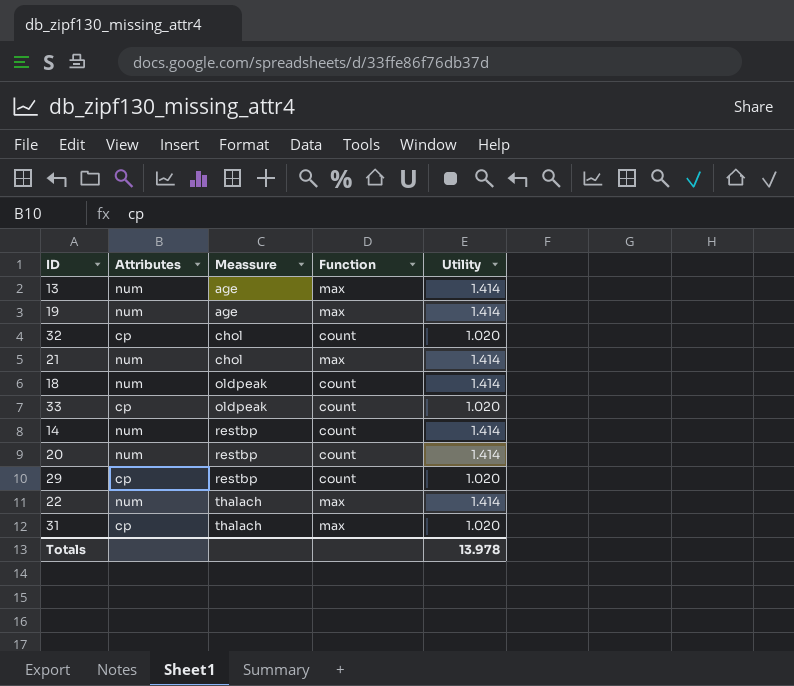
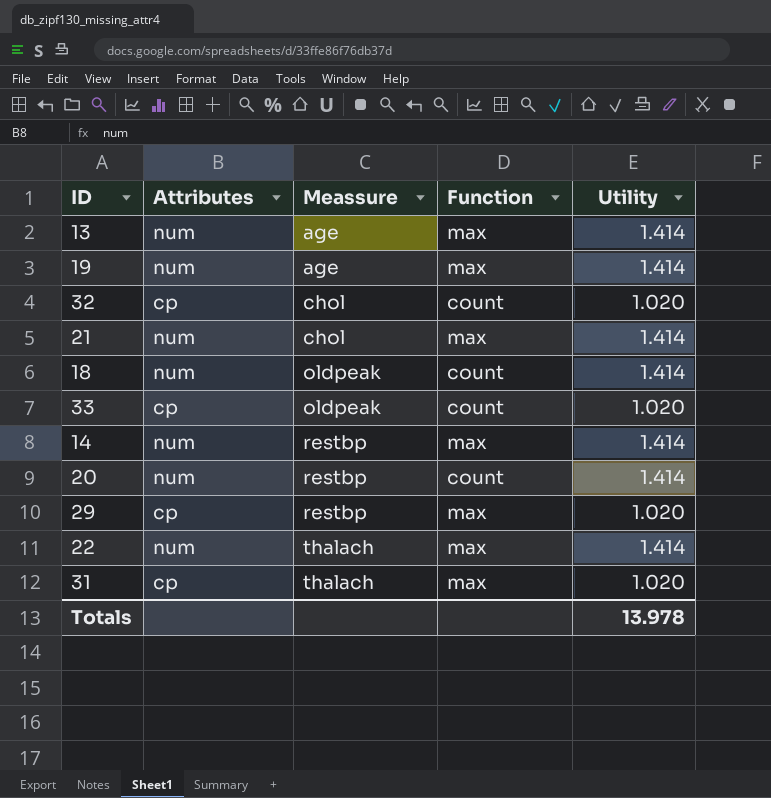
14 | Function: count -> max
29 | Function: count -> max

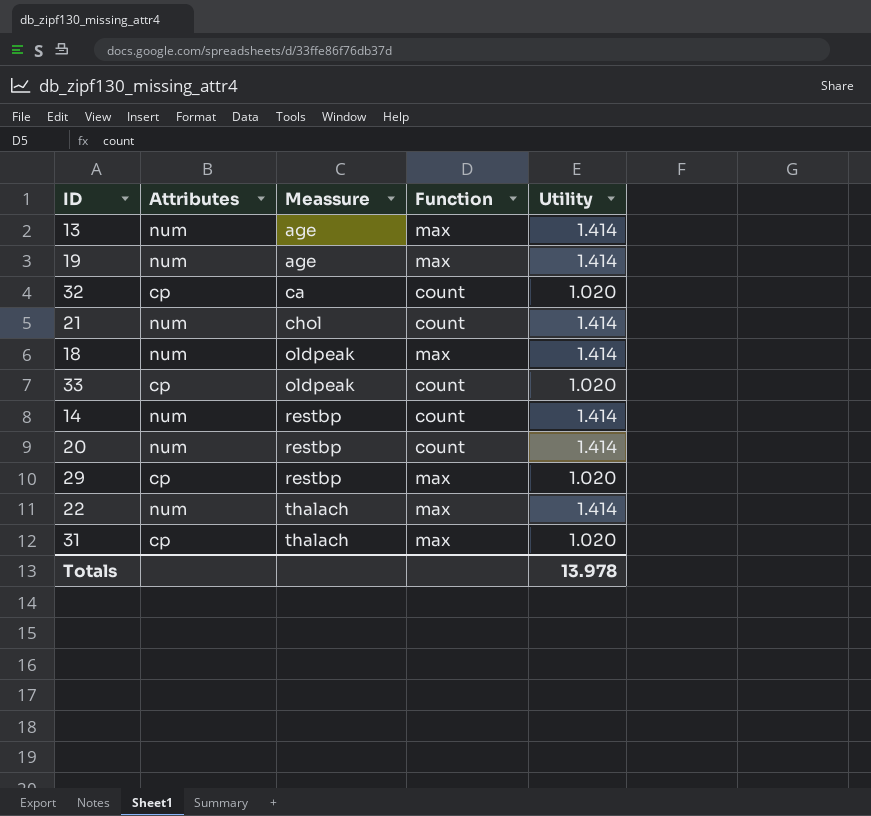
32 | Meassure: chol -> ca
21 | Function: max -> count
18 | Function: count -> max
14 | Function: max -> count

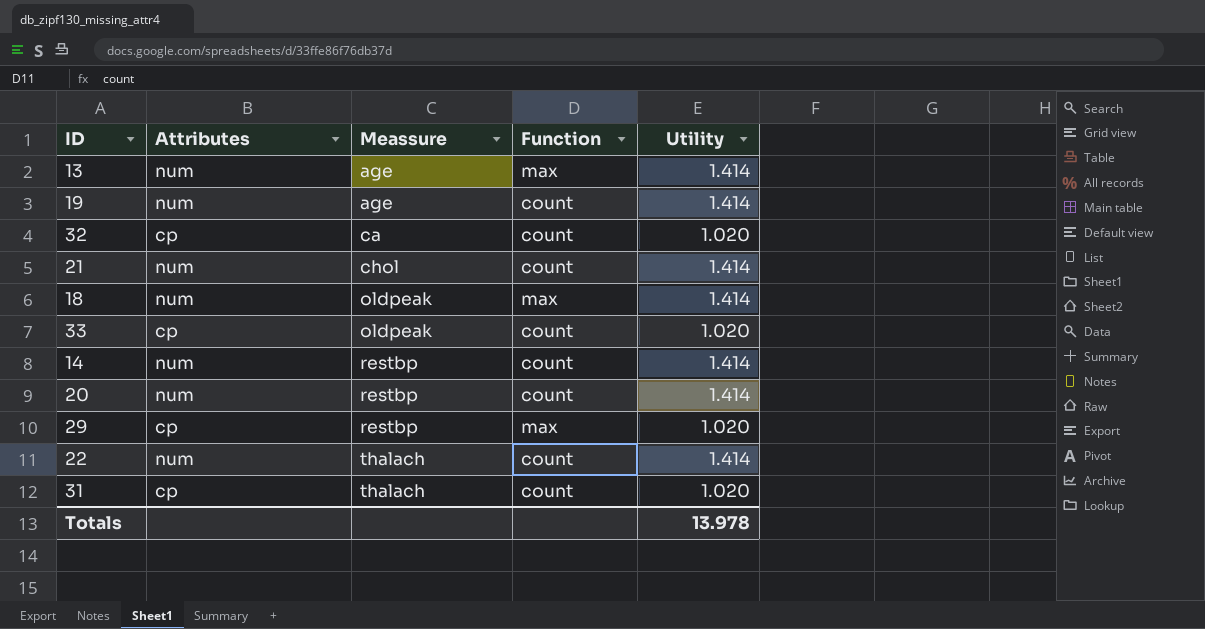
19 | Function: max -> count
22 | Function: max -> count
31 | Function: max -> count

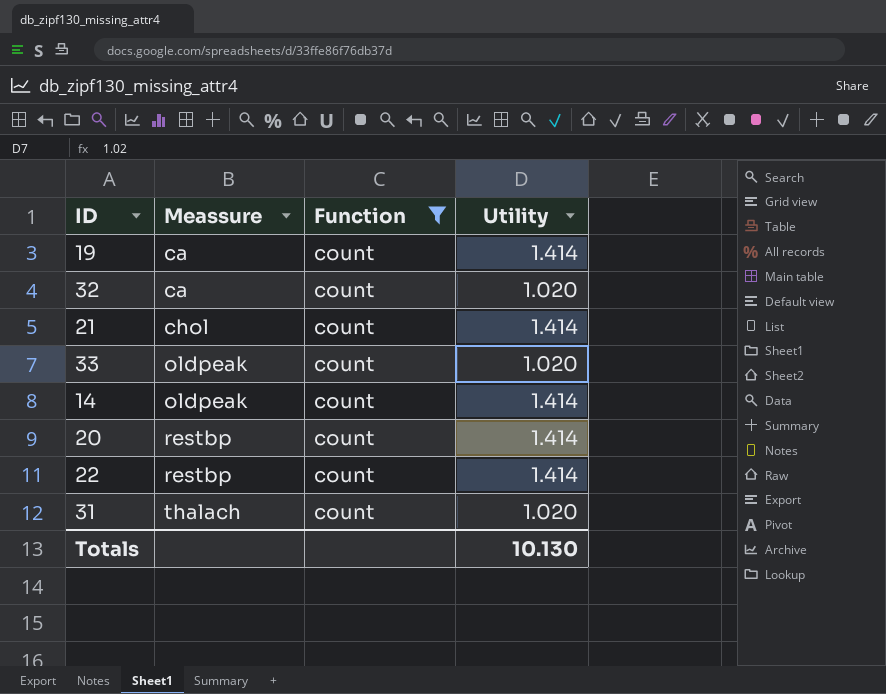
filter: none -> Function = count
column Attributes | position: 2 -> none
19 | Meassure: age -> ca
14 | Meassure: restbp -> oldpeak
22 | Meassure: thalach -> restbp
Totals | Utility: 13.978 -> 10.130

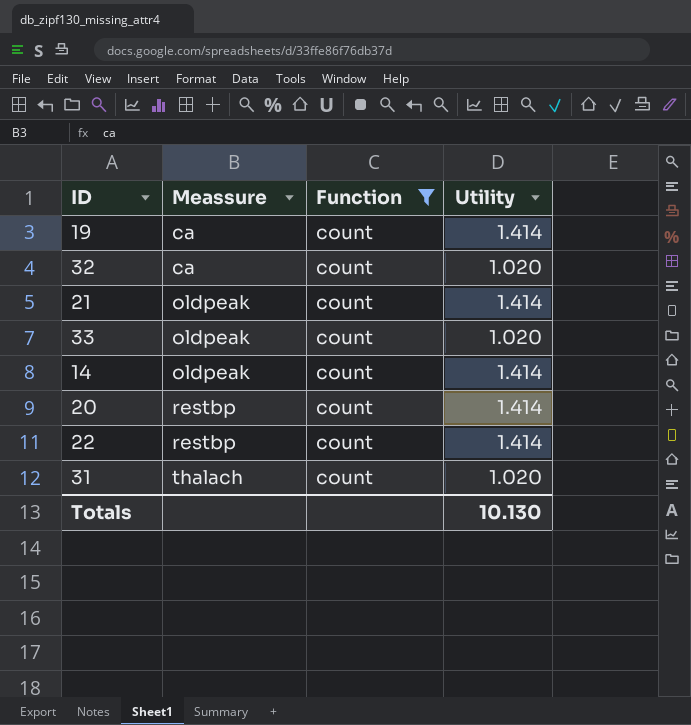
21 | Meassure: chol -> oldpeak

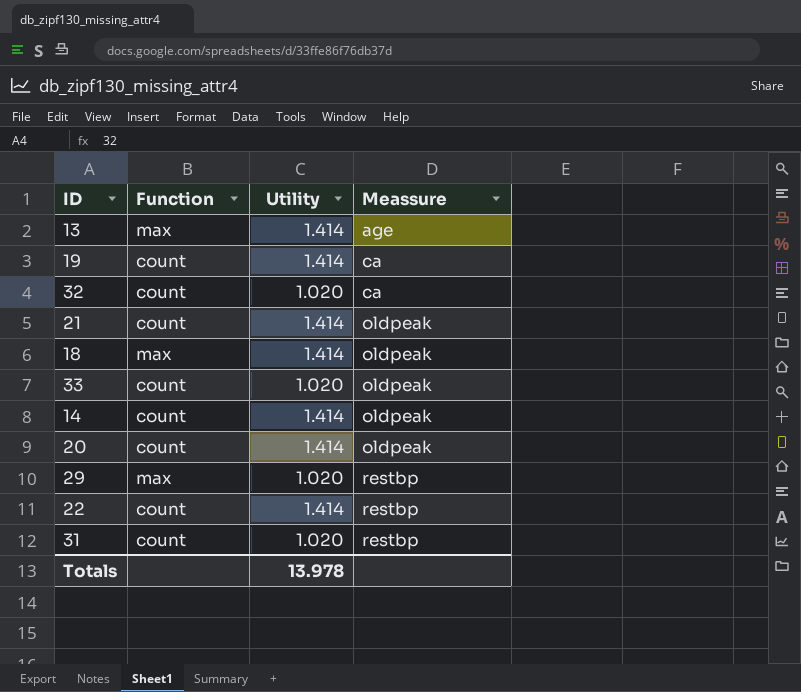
filter: Function = count -> none
column Meassure | position: 2 -> 4
20 | Meassure: restbp -> oldpeak
31 | Meassure: thalach -> restbp
Totals | Utility: 10.130 -> 13.978

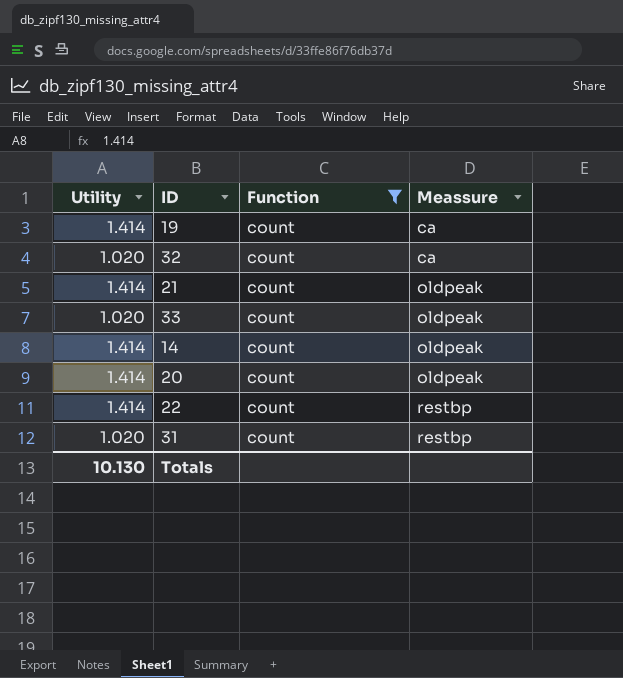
filter: none -> Function = count
column Utility | position: 3 -> 1
Totals | Utility: 13.978 -> 10.130

